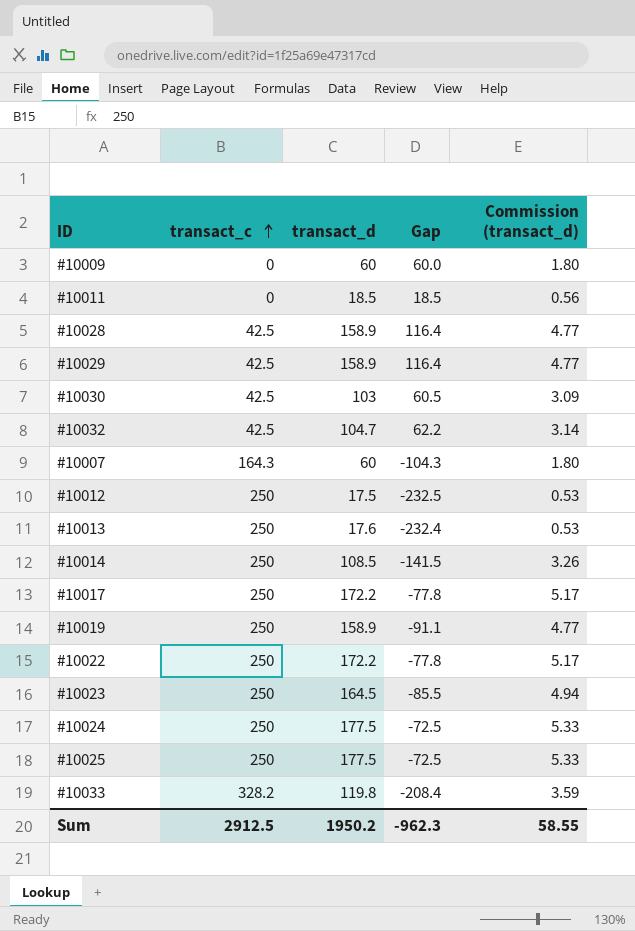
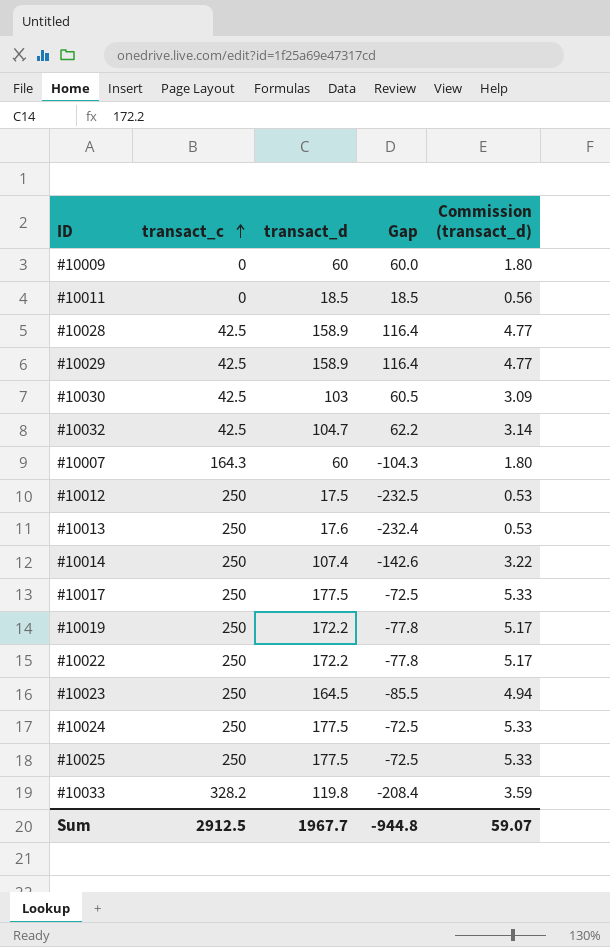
#10014 | transact_d: 108.5 -> 107.4
#10014 | Gap: -141.5 -> -142.6
#10014 | Commission (transact_d): 3.26 -> 3.22
#10017 | transact_d: 172.2 -> 177.5
#10017 | Gap: -77.8 -> -72.5
#10017 | Commission (transact_d): 5.17 -> 5.33
#10019 | transact_d: 158.9 -> 172.2
#10019 | Gap: -91.1 -> -77.8
#10019 | Commission (transact_d): 4.77 -> 5.17
Sum | transact_d: 1950.2 -> 1967.7
Sum | Gap: -962.3 -> -944.8
Sum | Commission (transact_d): 58.55 -> 59.07

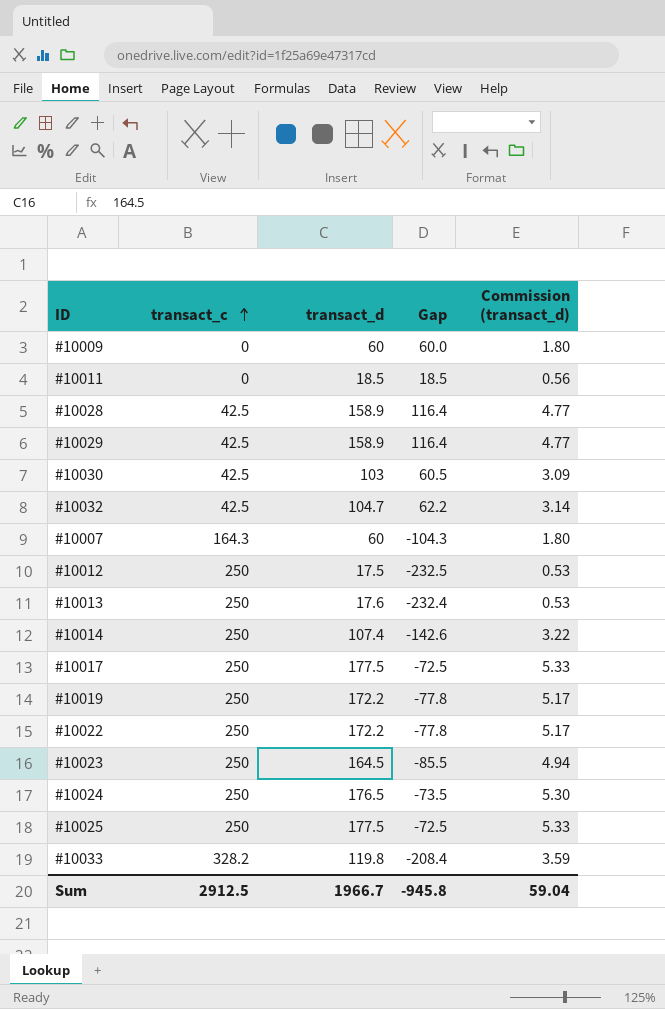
#10024 | transact_d: 177.5 -> 176.5
#10024 | Gap: -72.5 -> -73.5
#10024 | Commission (transact_d): 5.33 -> 5.30
Sum | transact_d: 1967.7 -> 1966.7
Sum | Gap: -944.8 -> -945.8
Sum | Commission (transact_d): 59.07 -> 59.04

